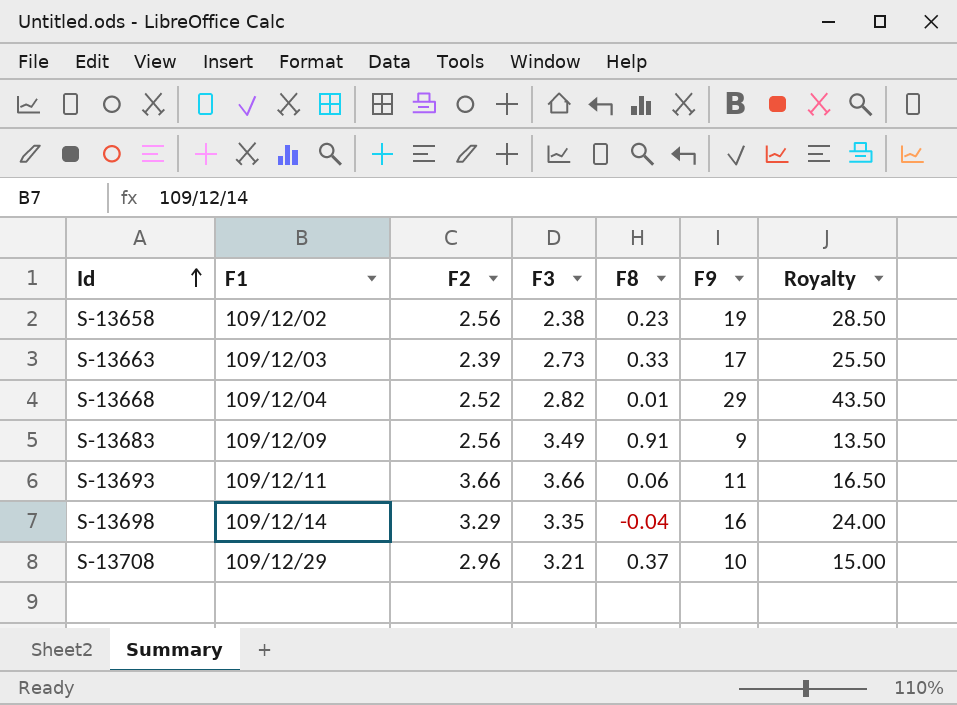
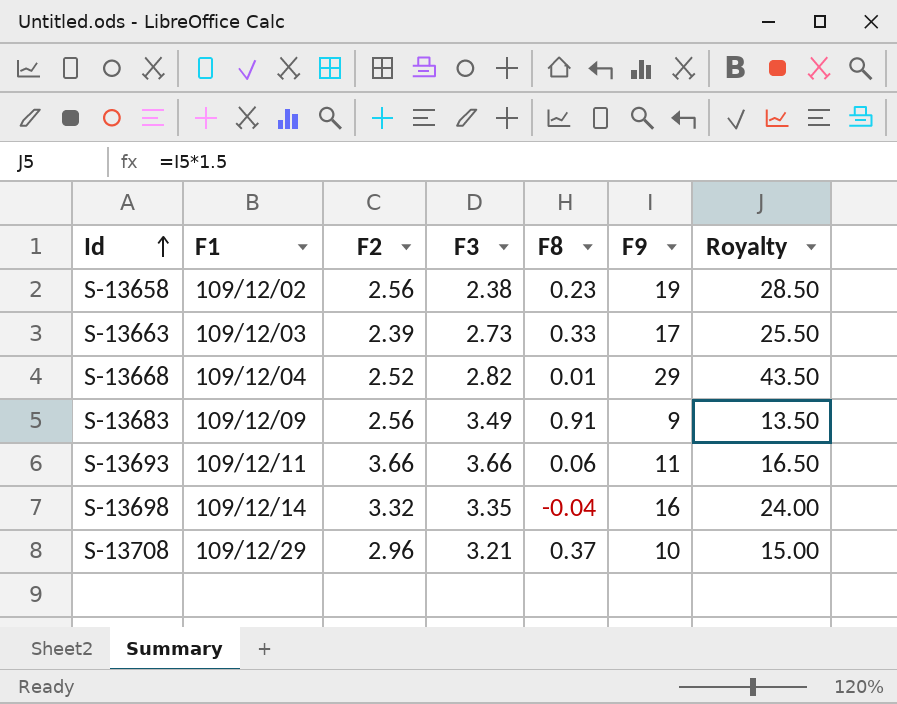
S-13698 | F2: 3.29 -> 3.32

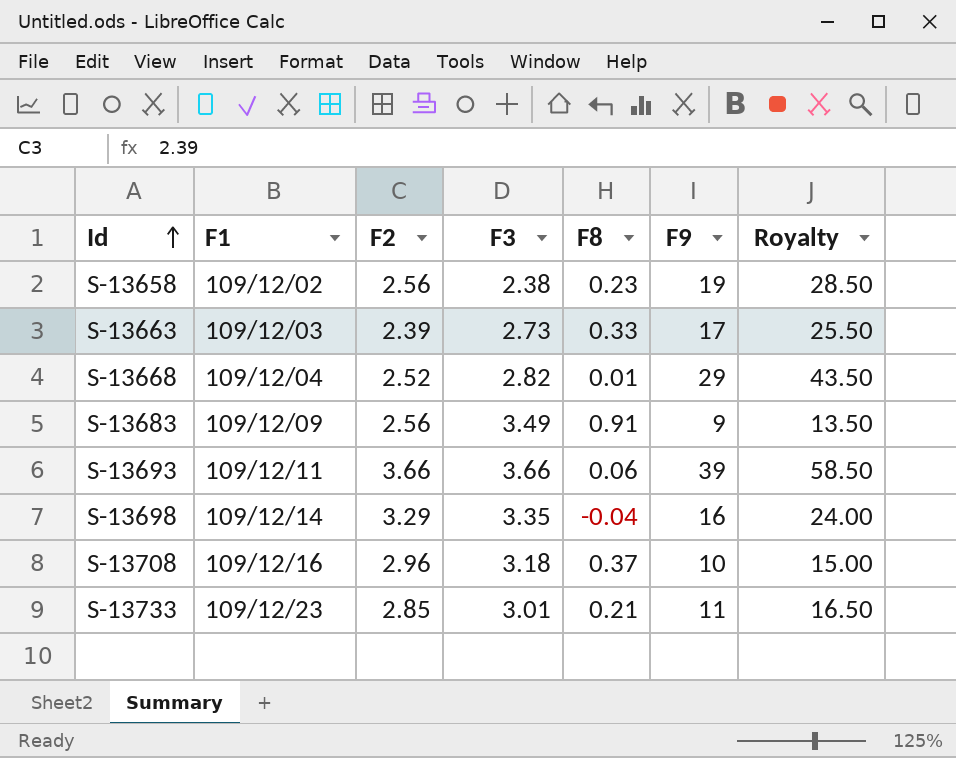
S-13693 | F9: 11 -> 39
S-13693 | Royalty: 16.50 -> 58.50
S-13698 | F2: 3.32 -> 3.29
S-13708 | F1: 109/12/29 -> 109/12/16
S-13708 | F3: 3.21 -> 3.18
row S-13733: none -> 109/12/23 | 2.85 | 3.01 | 0.21 | 11 | 16.50

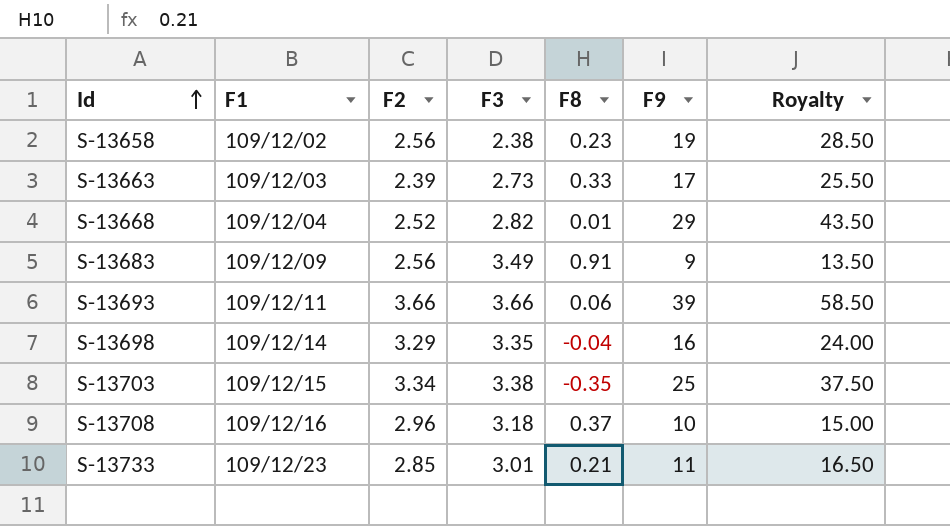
row S-13703: none -> 109/12/15 | 3.34 | 3.38 | -0.35 | 25 | 37.50

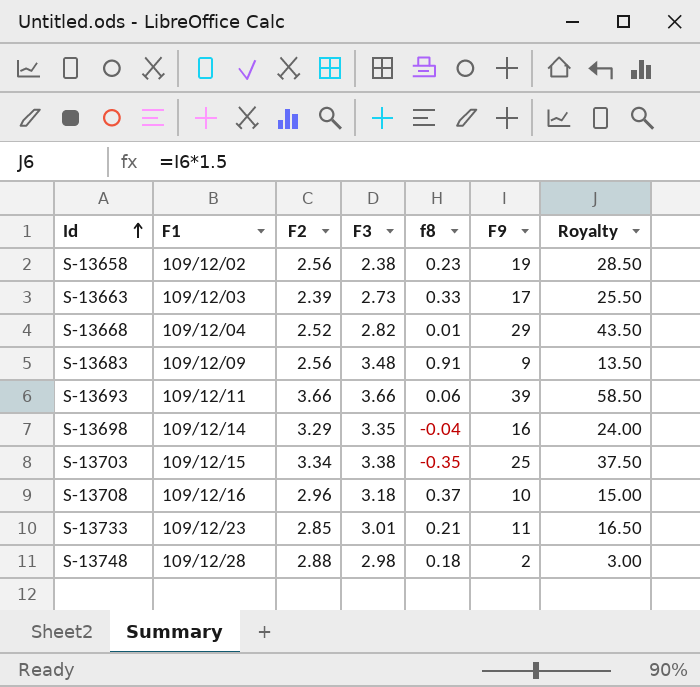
column name: F8 -> f8
S-13683 | F3: 3.49 -> 3.48
row S-13748: none -> 109/12/28 | 2.88 | 2.98 | 0.18 | 2 | 3.00

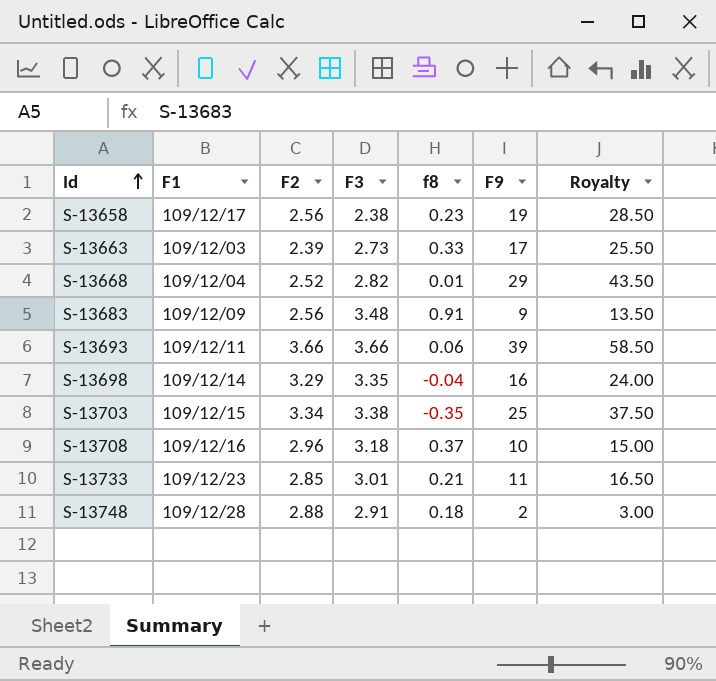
S-13658 | F1: 109/12/02 -> 109/12/17
S-13748 | F3: 2.98 -> 2.91

